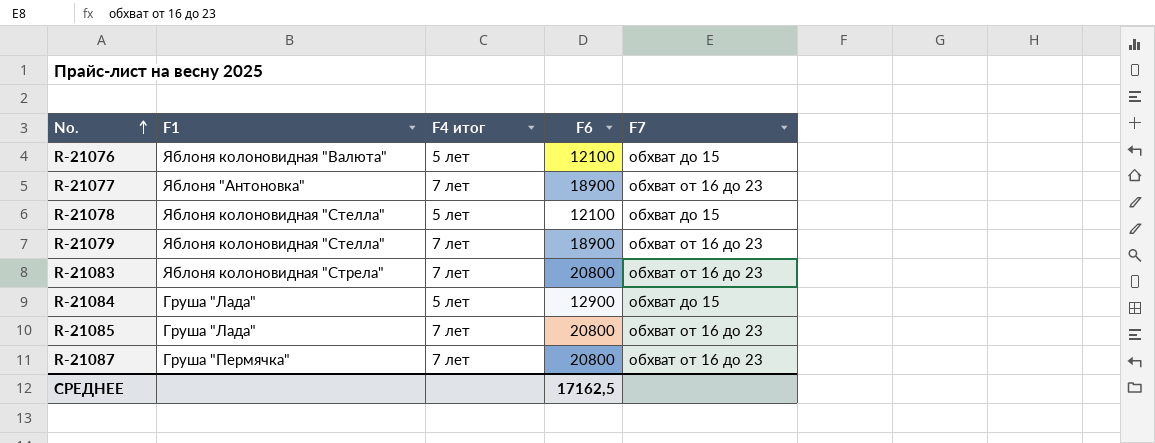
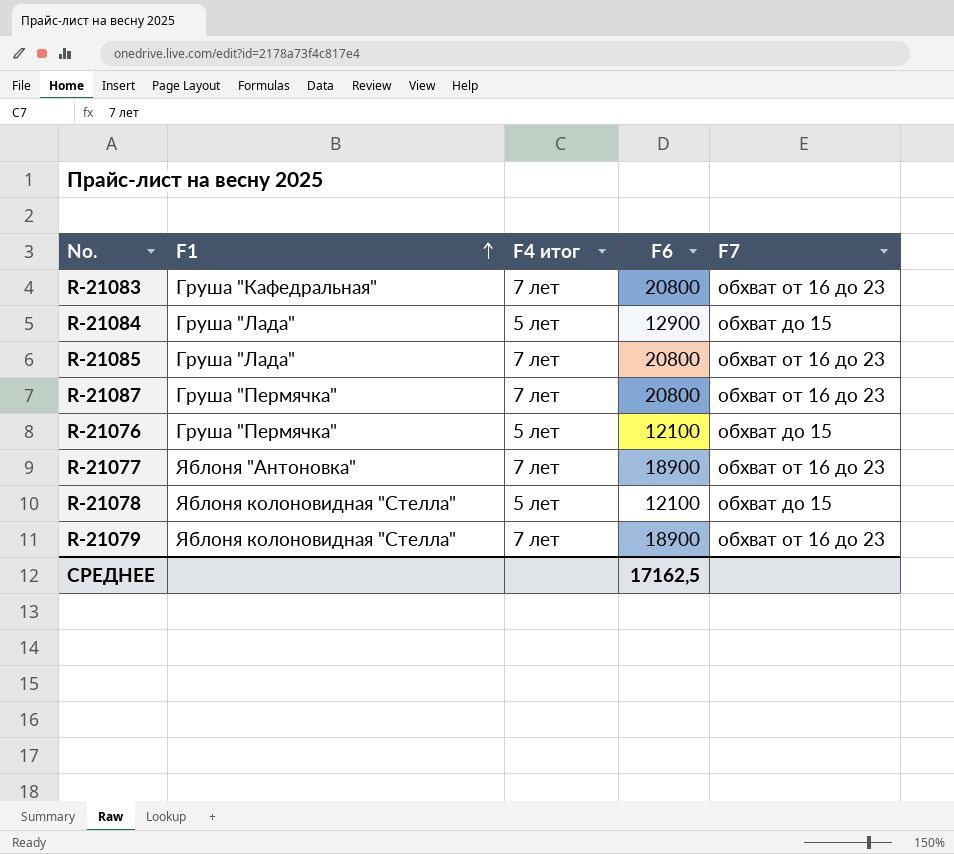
row order: No. ascending -> F1 ascending
R-21083 | F1: Яблоня колоновидная "Стрела" -> Груша "Кафедральная"
R-21076 | F1: Яблоня колоновидная "Валюта" -> Груша "Пермячка"

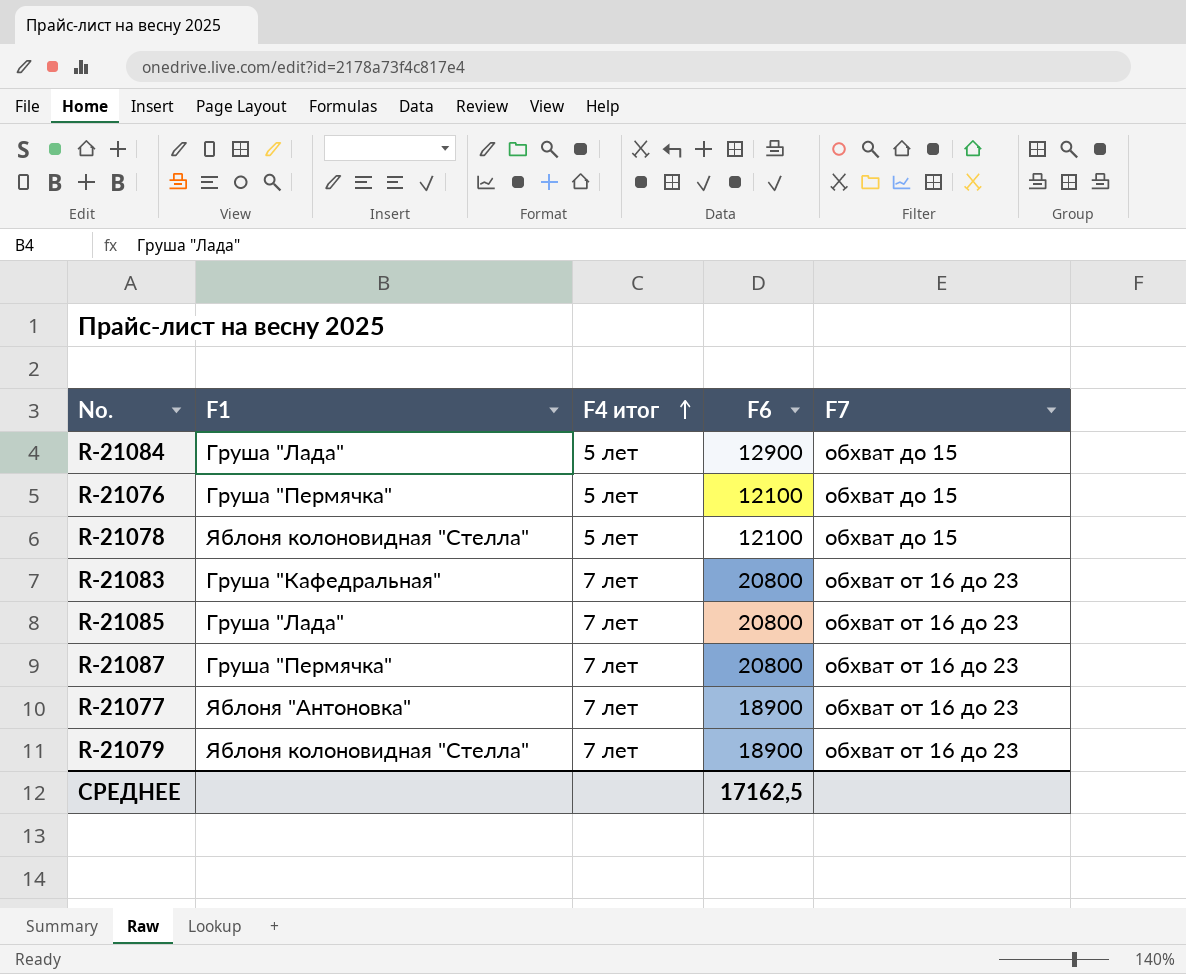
row order: F1 ascending -> F4 итог ascending

